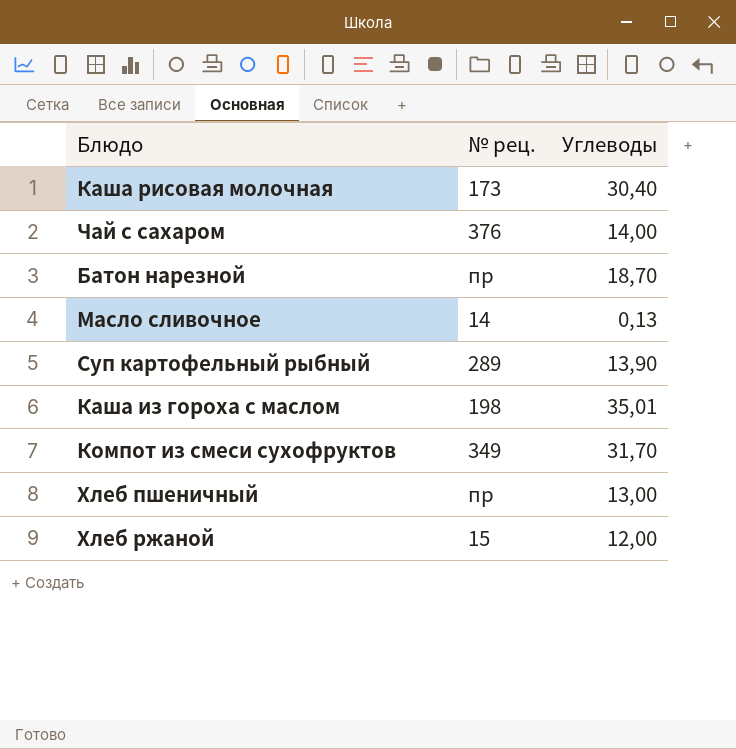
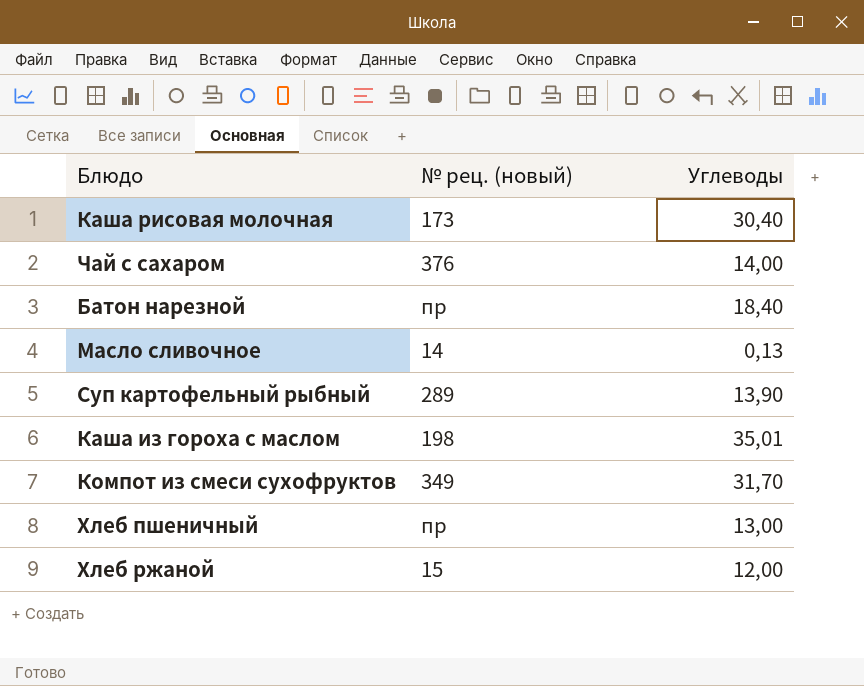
column name: № рец. -> № рец. (новый)
Батон нарезной | Углеводы: 18,70 -> 18,40

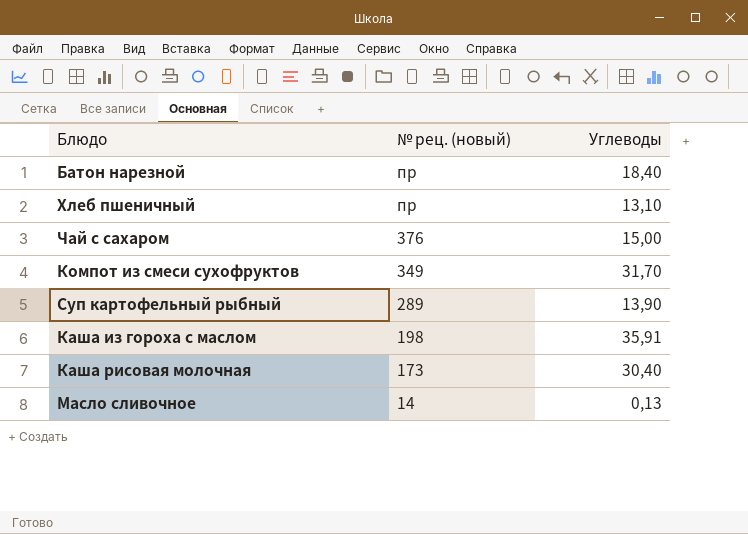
row order: none -> № рец. (новый) descending
row Хлеб ржаной: 15 | 12,00 -> none
Хлеб пшеничный | Углеводы: 13,00 -> 13,10
Чай с сахаром | Углеводы: 14,00 -> 15,00
Каша из гороха с маслом | Углеводы: 35,01 -> 35,91

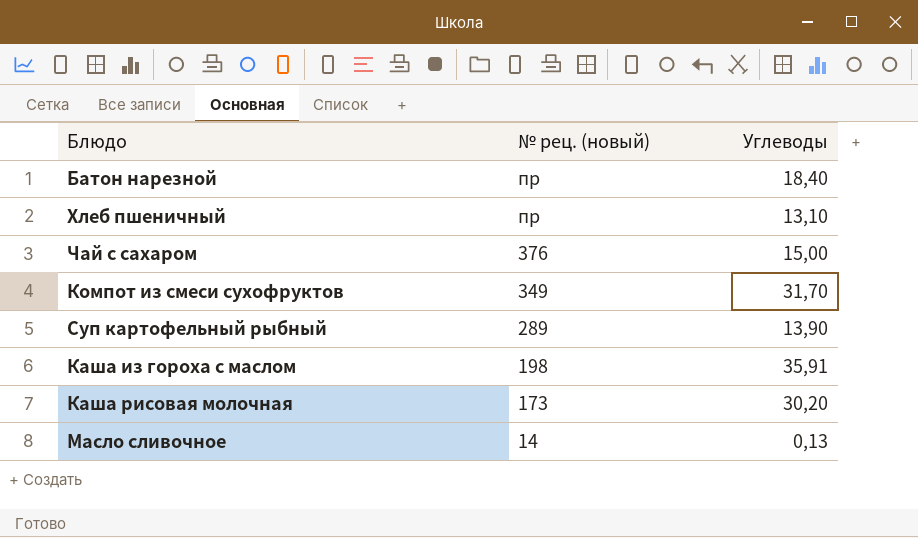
Каша рисовая молочная | Углеводы: 30,40 -> 30,20

